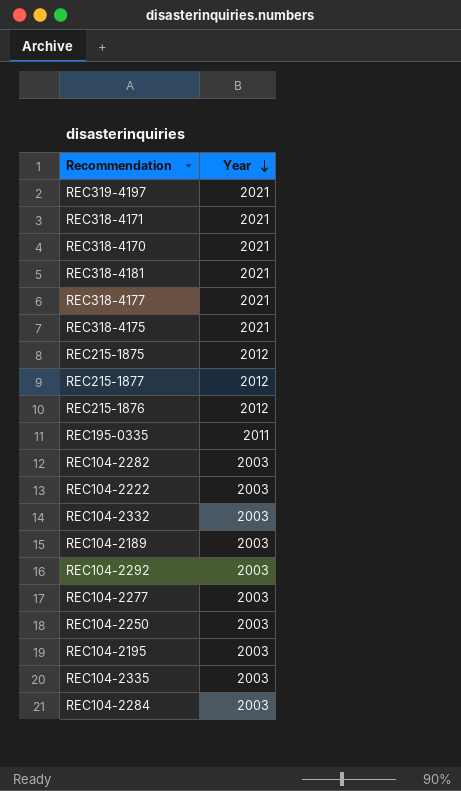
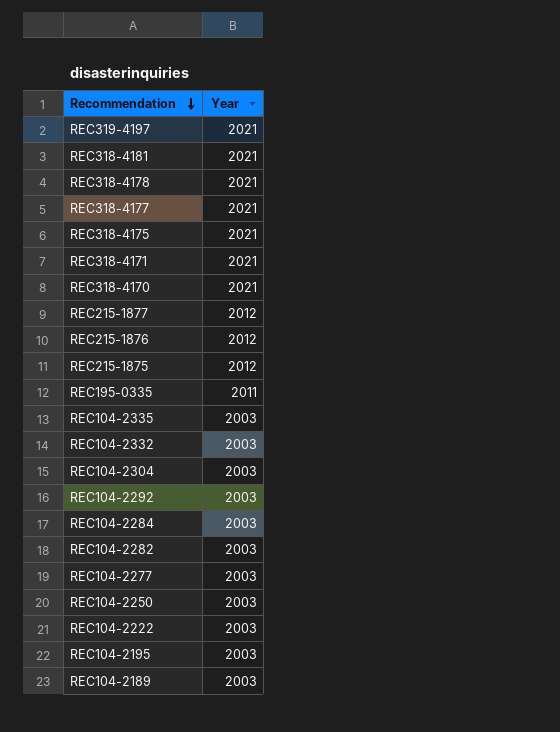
row order: Year descending -> Recommendation descending
row REC318-4178: none -> 2021
row REC104-2304: none -> 2003

